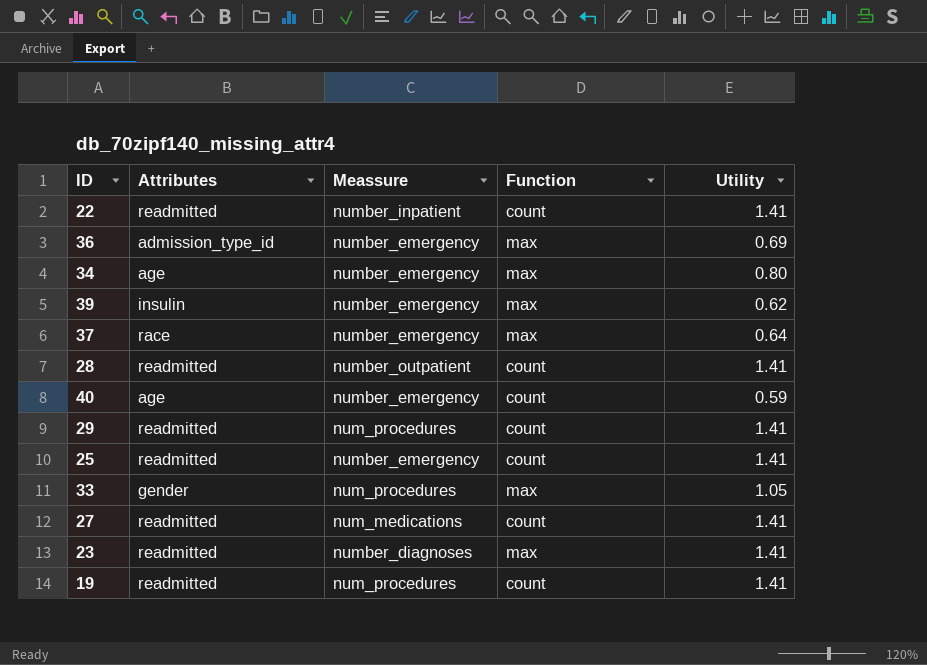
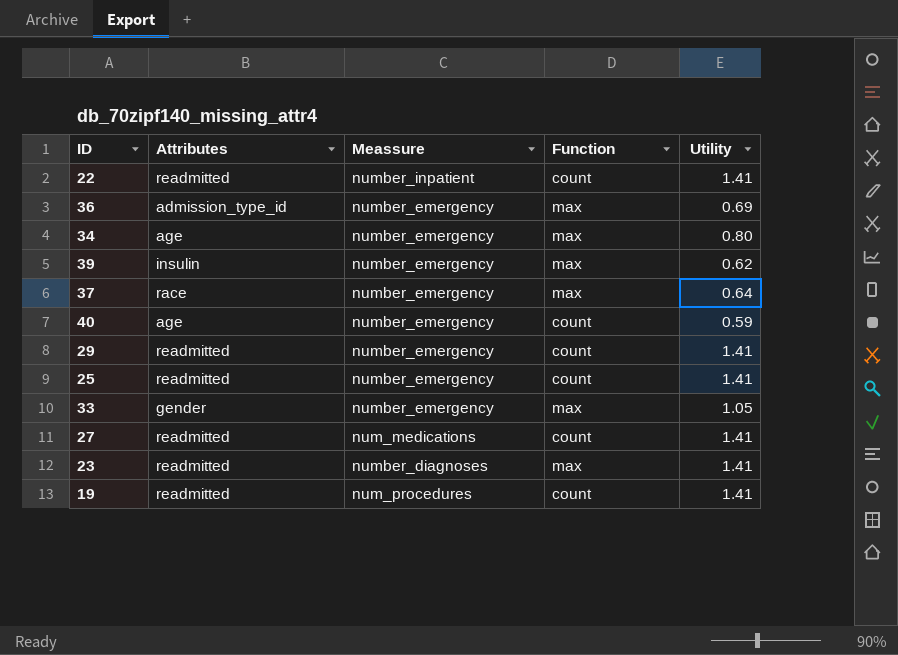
row 28: readmitted | number_outpatient | count | 1.41 -> none
29 | Meassure: num_procedures -> number_emergency
33 | Meassure: num_procedures -> number_emergency

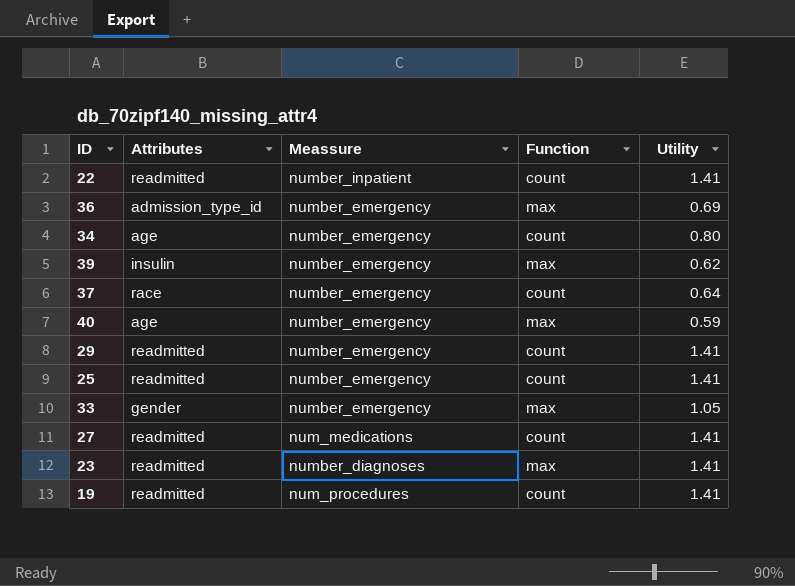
34 | Function: max -> count
37 | Function: max -> count
40 | Function: count -> max

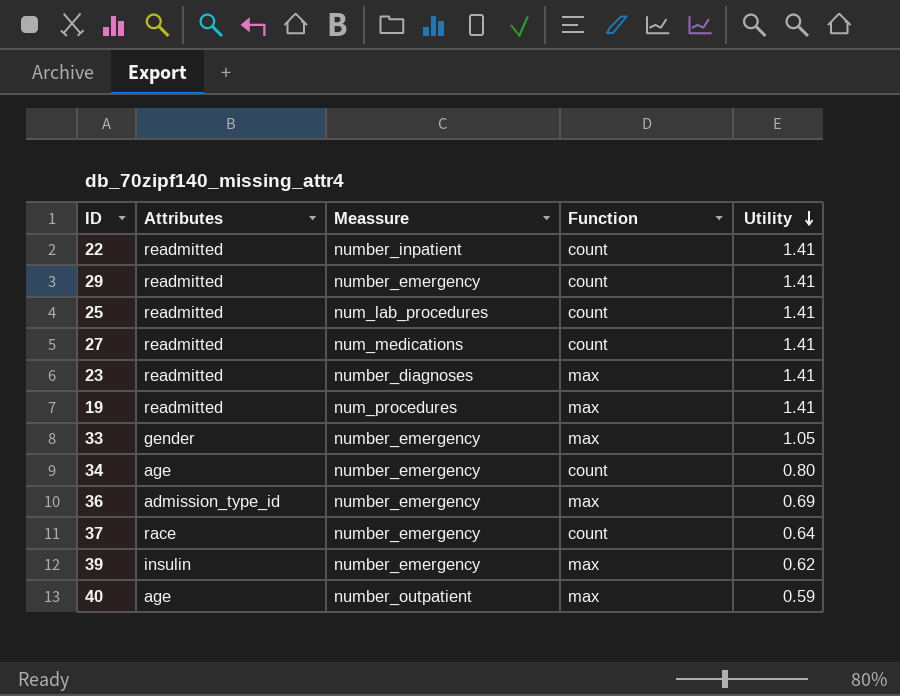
row order: none -> Utility descending
25 | Meassure: number_emergency -> num_lab_procedures
19 | Function: count -> max
40 | Meassure: number_emergency -> number_outpatient

